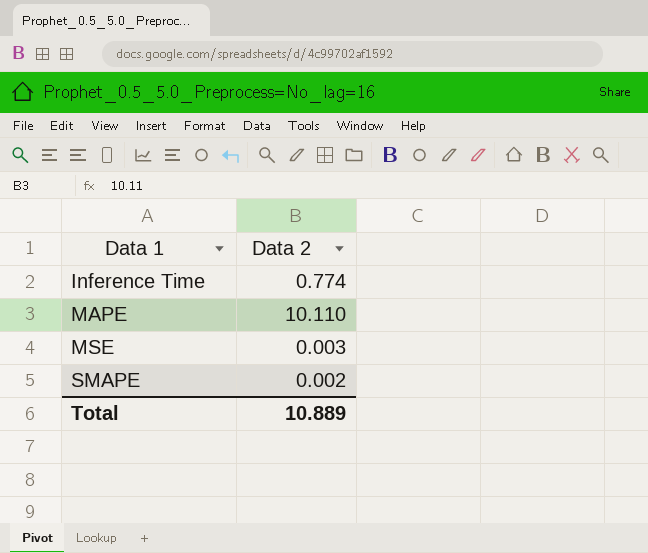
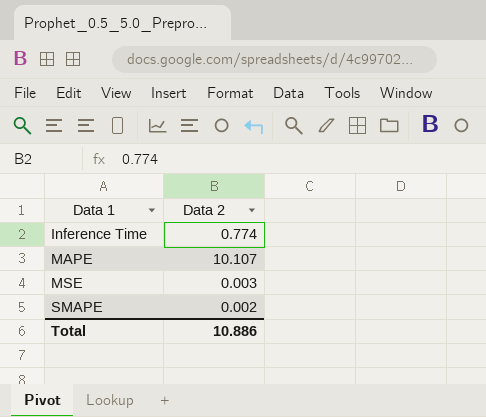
MAPE | Data 2: 10.110 -> 10.107
Total | Data 2: 10.889 -> 10.886

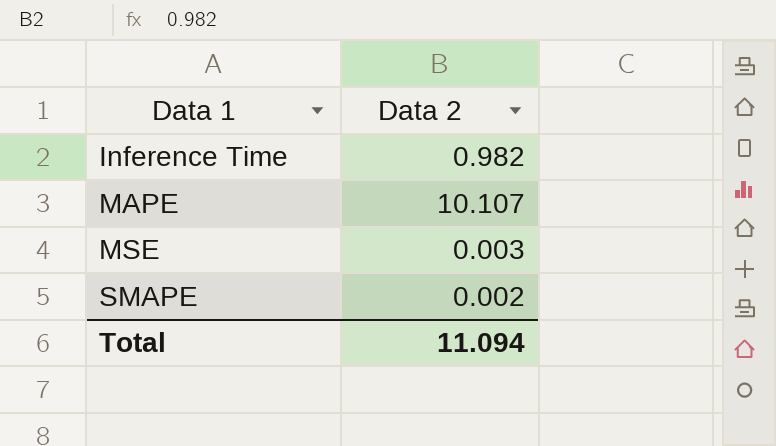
Inference Time | Data 2: 0.774 -> 0.982
Total | Data 2: 10.886 -> 11.094

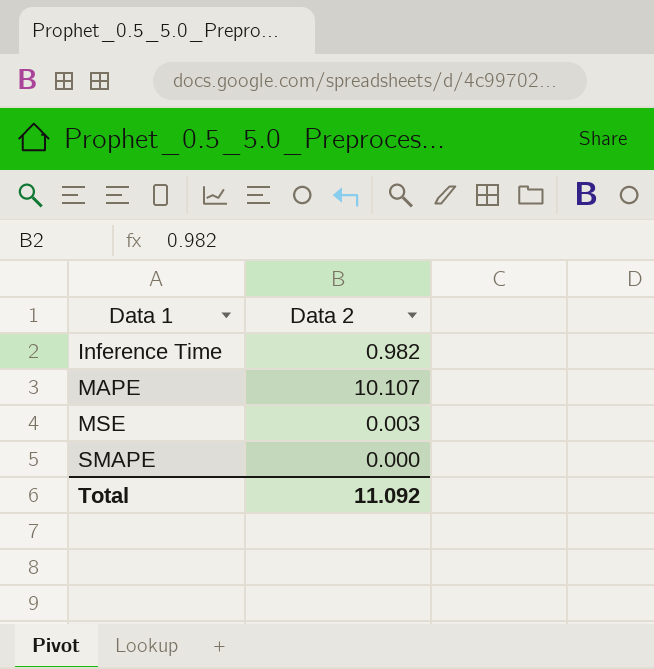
SMAPE | Data 2: 0.002 -> 0.000
Total | Data 2: 11.094 -> 11.092

